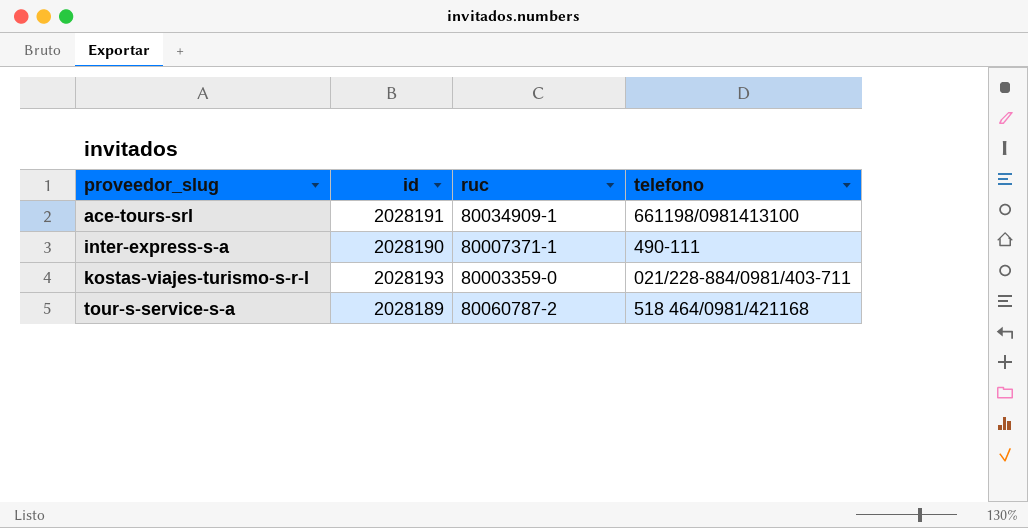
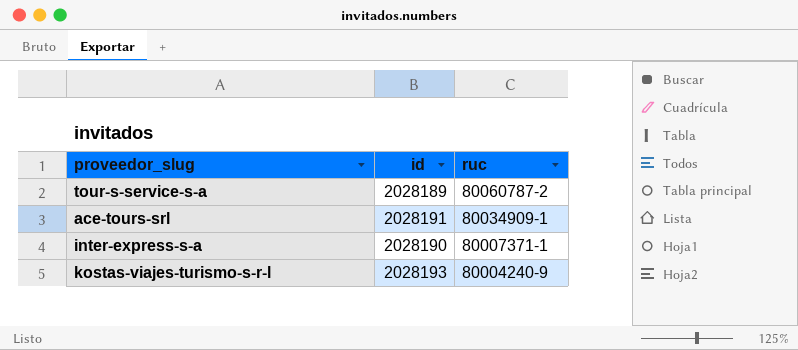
row order: proveedor_slug ascending -> ruc descending
column telefono | position: 4 -> none
kostas-viajes-turismo-s-r-l | ruc: 80003359-0 -> 80004240-9

